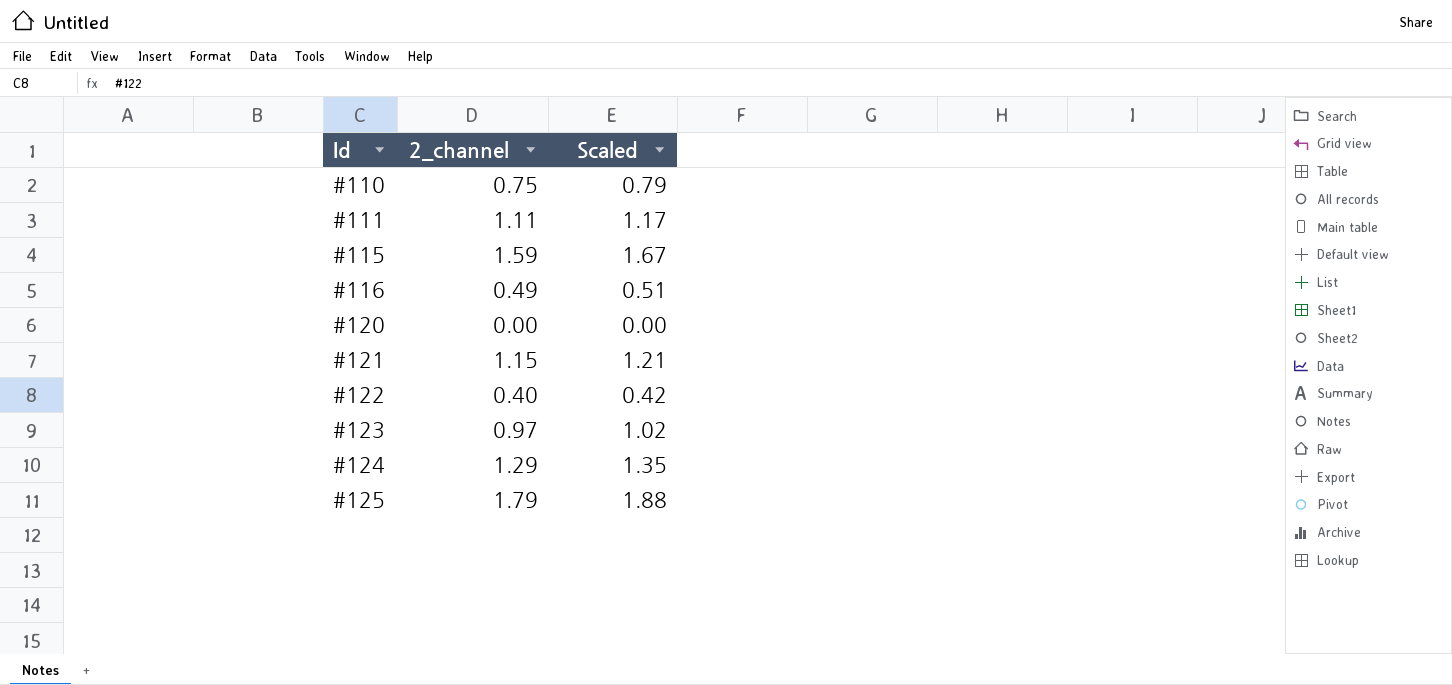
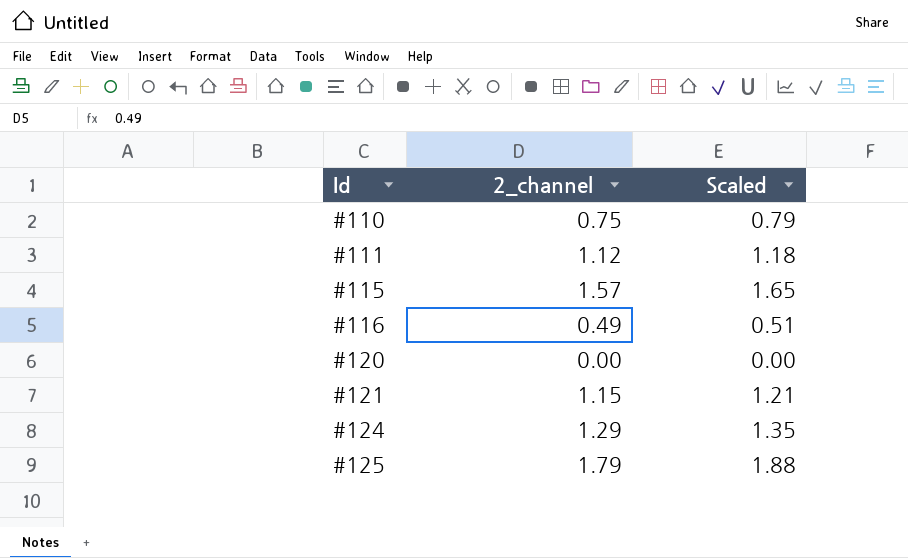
row #122: 0.40 | 0.42 -> none
row #123: 0.97 | 1.02 -> none
#111 | 2_channel: 1.11 -> 1.12
#111 | Scaled: 1.17 -> 1.18
#115 | 2_channel: 1.59 -> 1.57
#115 | Scaled: 1.67 -> 1.65

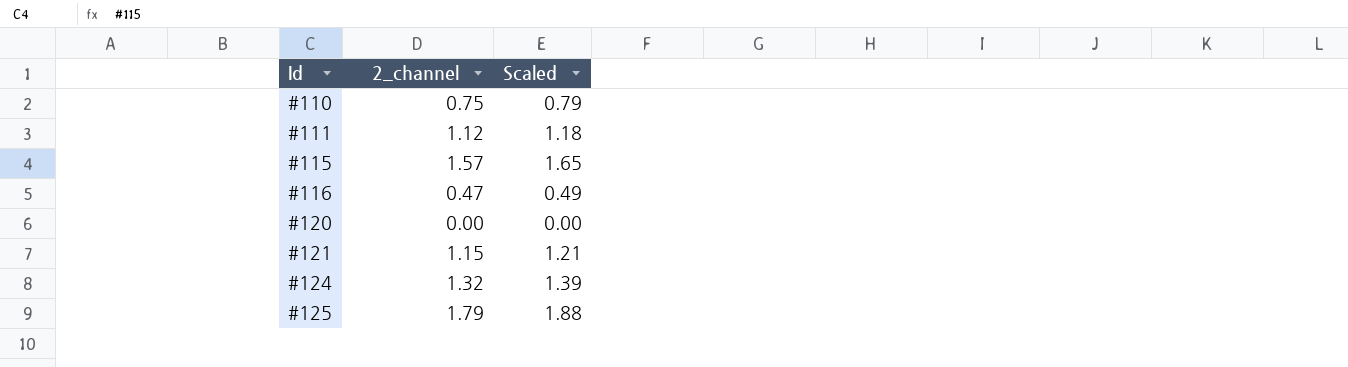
#116 | 2_channel: 0.49 -> 0.47
#116 | Scaled: 0.51 -> 0.49
#124 | 2_channel: 1.29 -> 1.32
#124 | Scaled: 1.35 -> 1.39

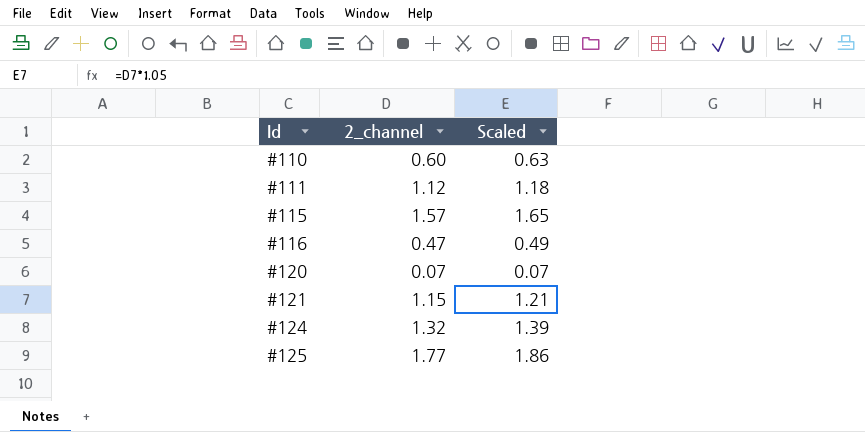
#110 | 2_channel: 0.75 -> 0.60
#110 | Scaled: 0.79 -> 0.63
#120 | 2_channel: 0.00 -> 0.07
#120 | Scaled: 0.00 -> 0.07
#125 | 2_channel: 1.79 -> 1.77
#125 | Scaled: 1.88 -> 1.86

